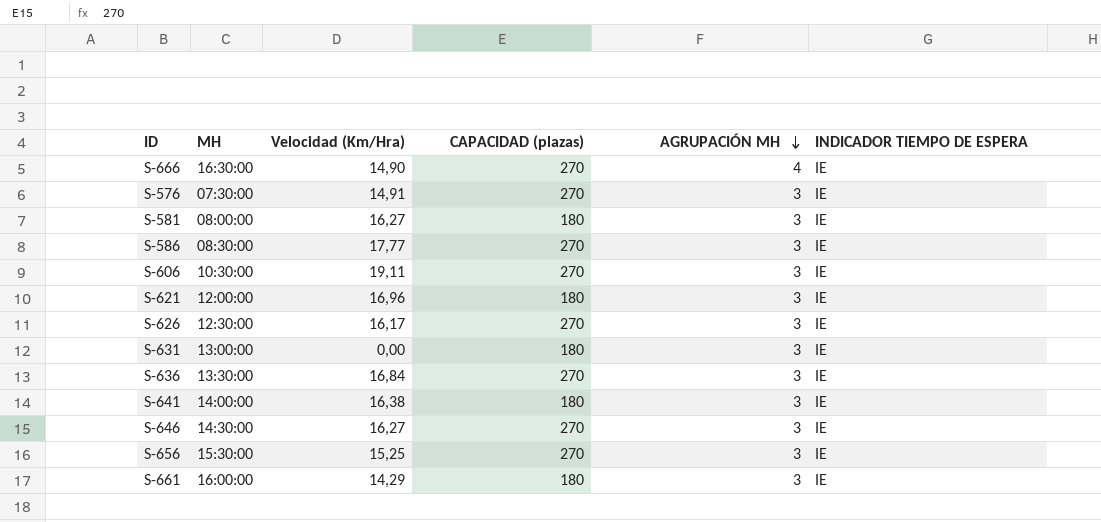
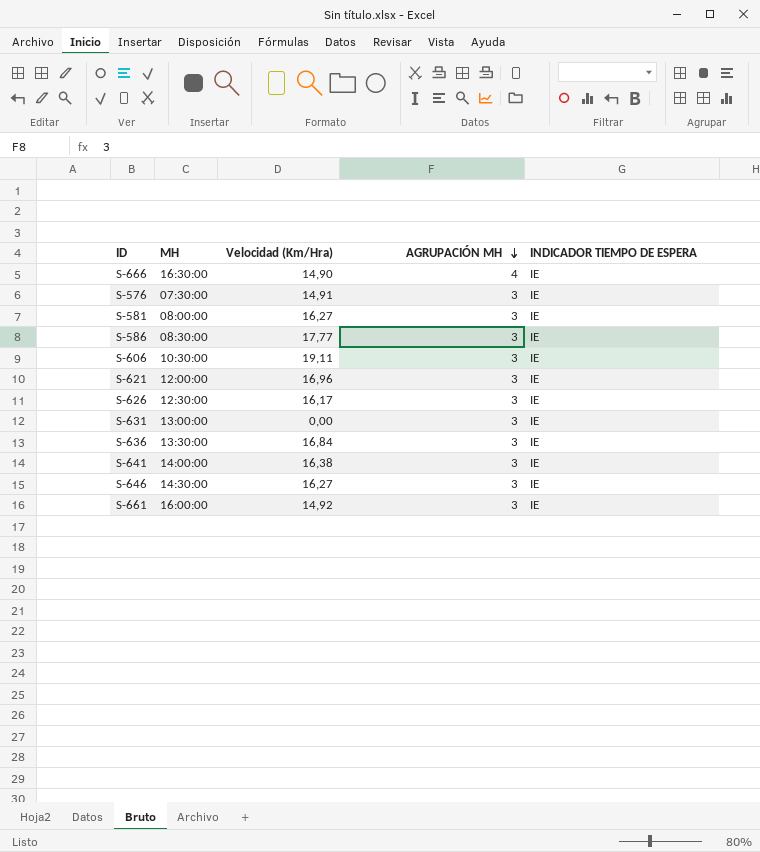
column CAPACIDAD (plazas) | position: 4 -> none
row S-656: 15:30:00 | 15,25 | 270 | 3 | IE -> none
S-661 | Velocidad (Km/Hra): 14,29 -> 14,92

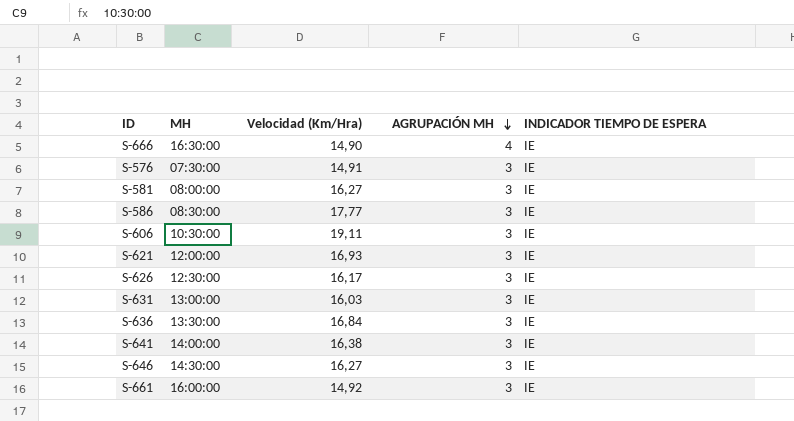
S-621 | Velocidad (Km/Hra): 16,96 -> 16,93
S-631 | Velocidad (Km/Hra): 0,00 -> 16,03

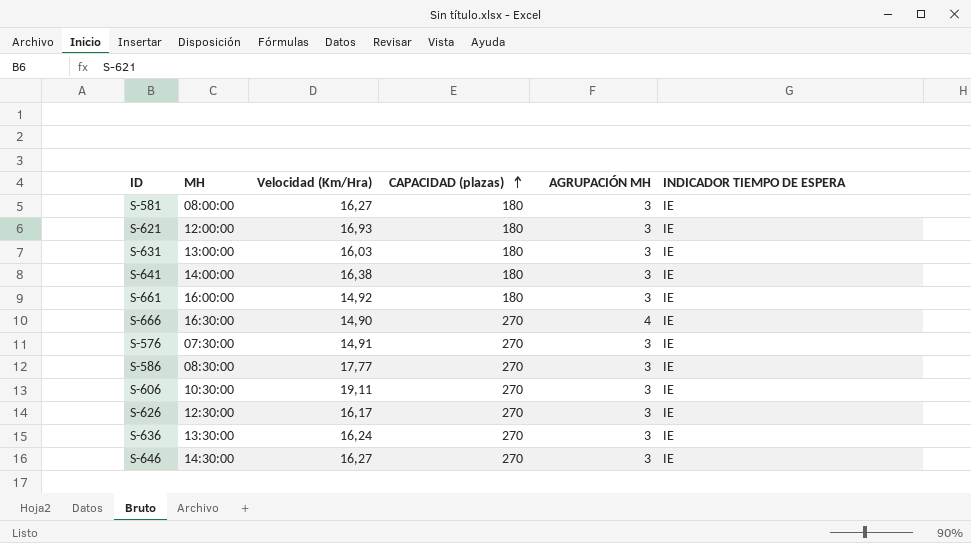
row order: AGRUPACIÓN MH descending -> CAPACIDAD (plazas) ascending
column CAPACIDAD (plazas) | position: none -> 4
S-636 | Velocidad (Km/Hra): 16,84 -> 16,24

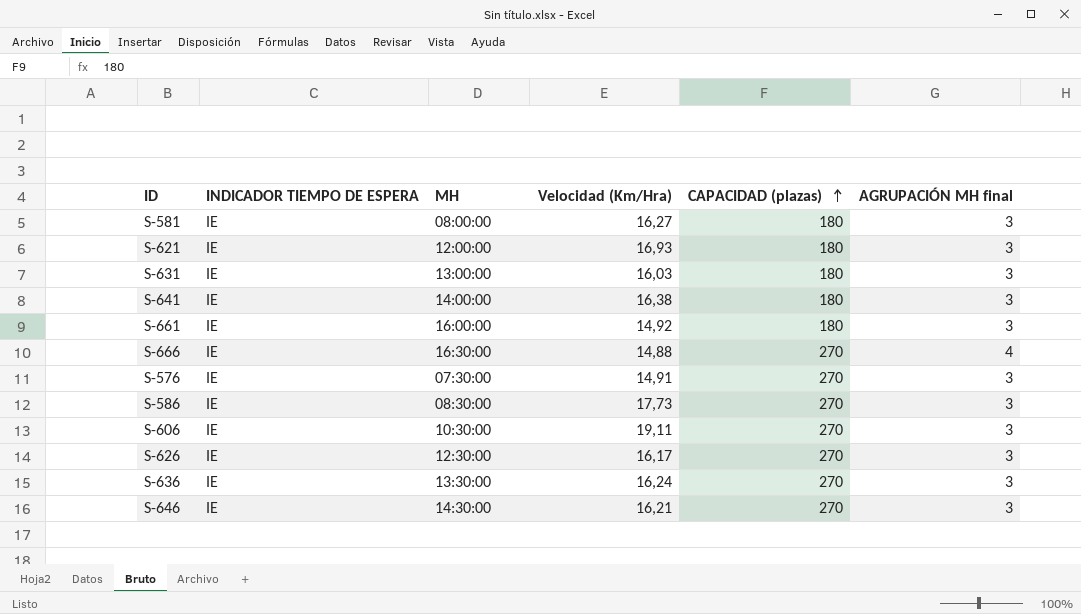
column INDICADOR TIEMPO DE ESPERA | position: 6 -> 2
column name: AGRUPACIÓN MH -> AGRUPACIÓN MH final
S-666 | Velocidad (Km/Hra): 14,90 -> 14,88
S-586 | Velocidad (Km/Hra): 17,77 -> 17,73
S-646 | Velocidad (Km/Hra): 16,27 -> 16,21

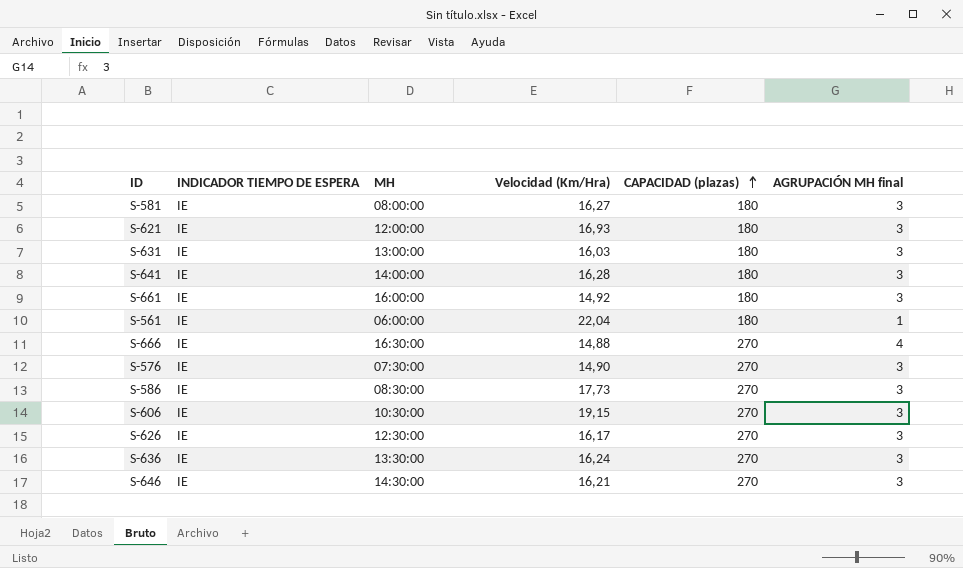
S-641 | Velocidad (Km/Hra): 16,38 -> 16,28
row S-561: none -> IE | 06:00:00 | 22,04 | 180 | 1
S-576 | Velocidad (Km/Hra): 14,91 -> 14,90
S-606 | Velocidad (Km/Hra): 19,11 -> 19,15

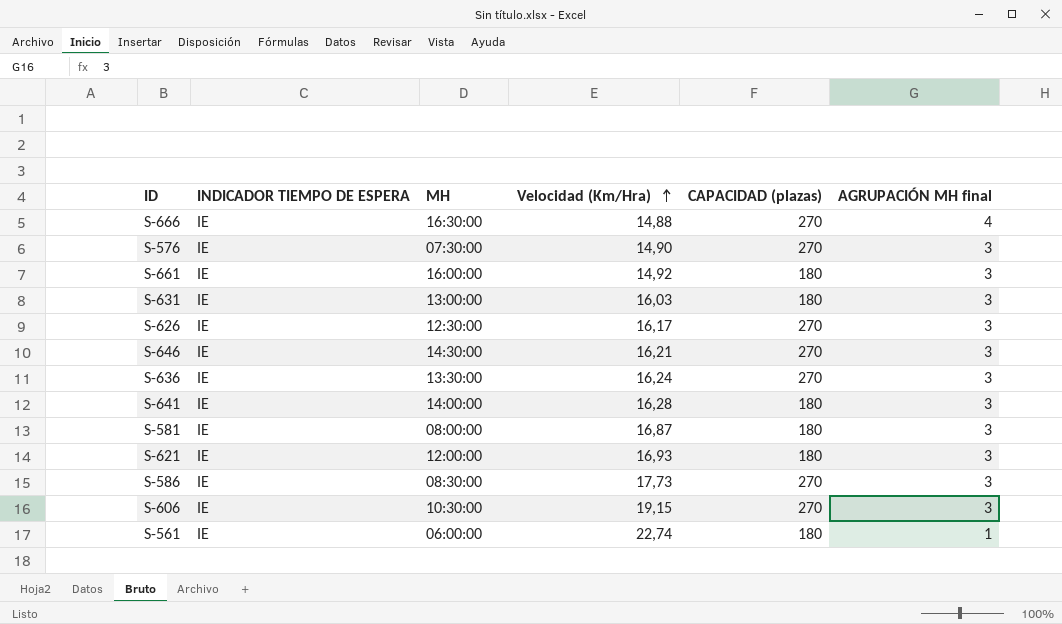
row order: CAPACIDAD (plazas) ascending -> Velocidad (Km/Hra) ascending
S-581 | Velocidad (Km/Hra): 16,27 -> 16,87
S-561 | Velocidad (Km/Hra): 22,04 -> 22,74

